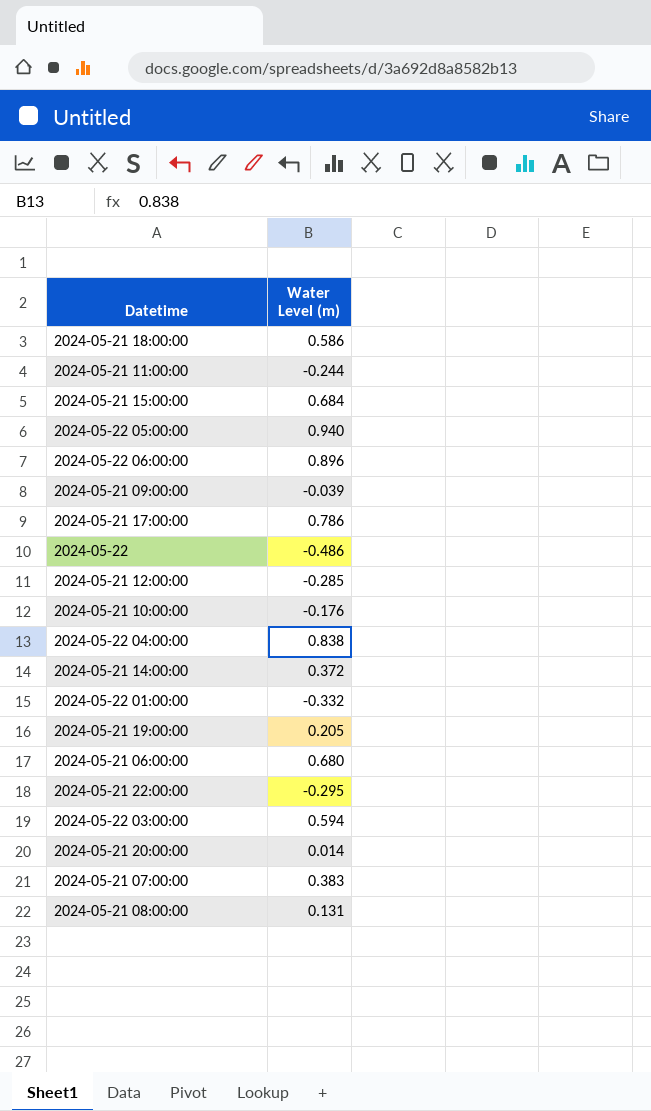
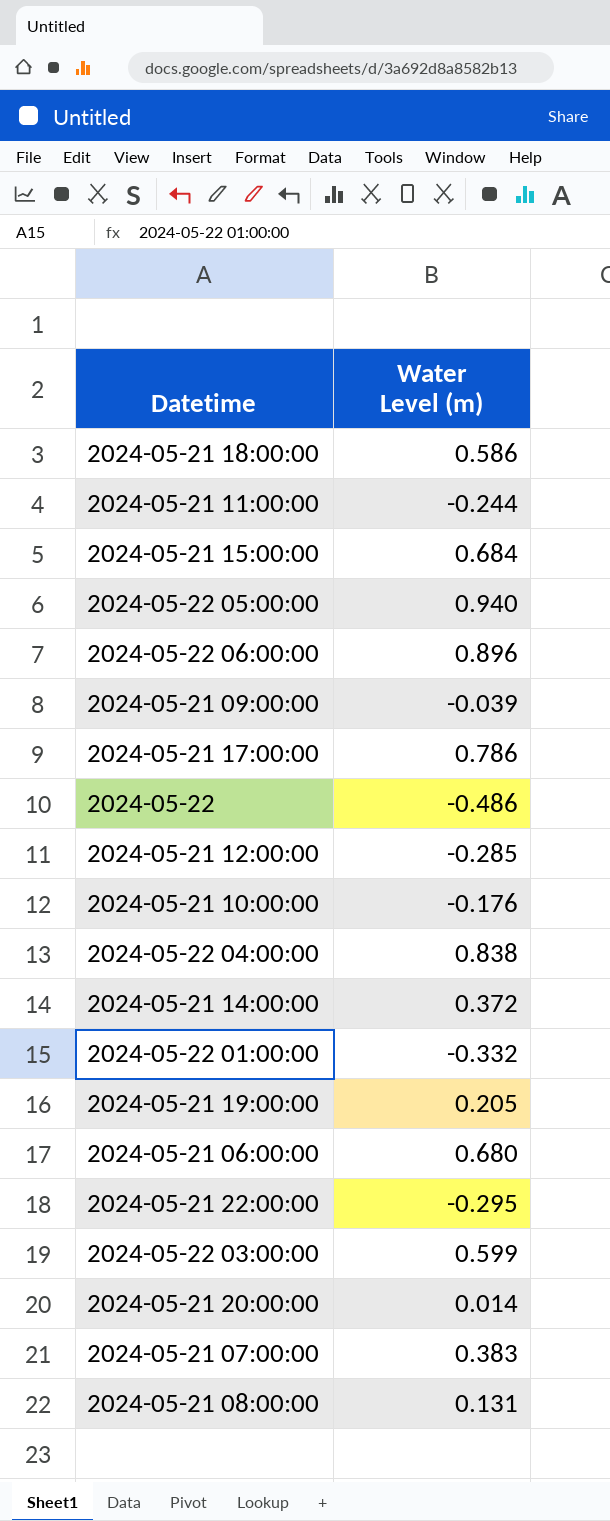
2024-05-22 03:00:00 | Water Level (m): 0.594 -> 0.599

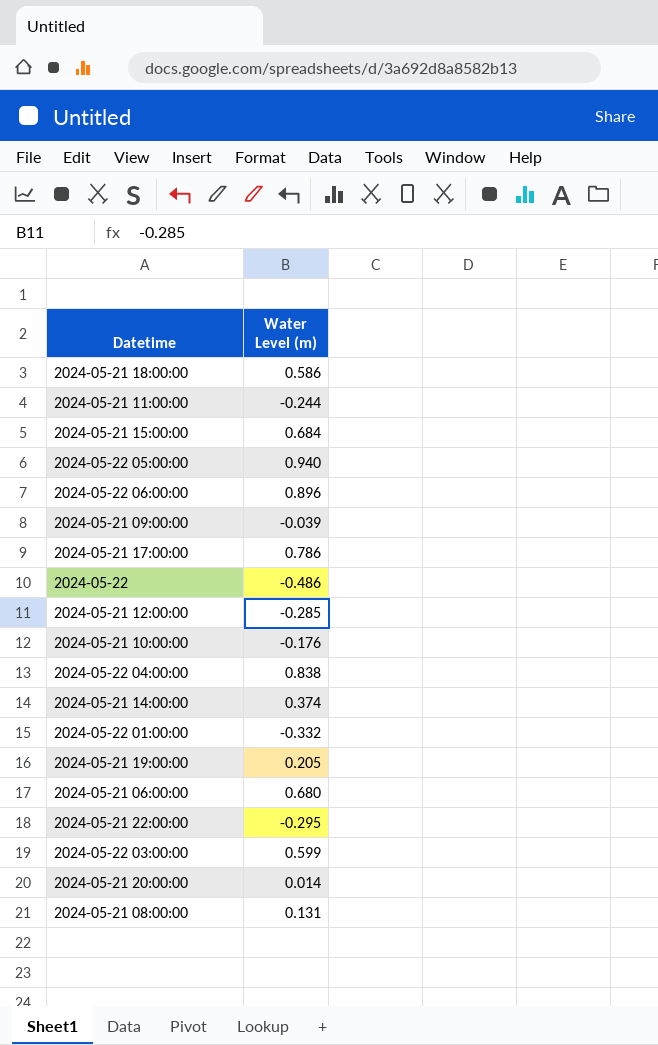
row 2024-05-21 07:00:00: 0.383 -> none
2024-05-21 14:00:00 | Water Level (m): 0.372 -> 0.374

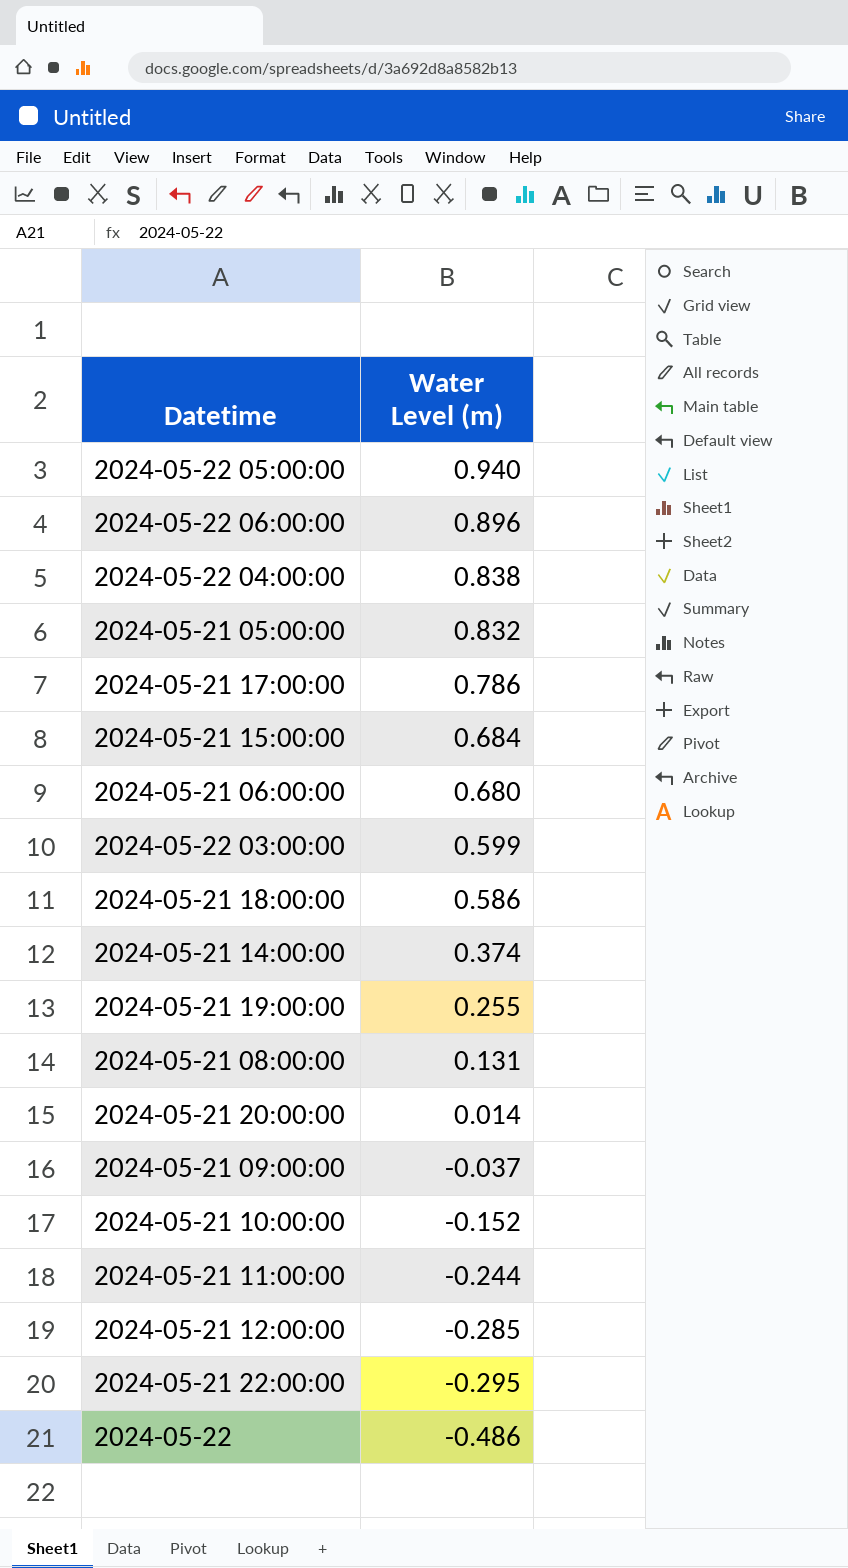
row order: none -> Water Level (m) descending
row 2024-05-22 01:00:00: -0.332 -> none
row 2024-05-21 05:00:00: none -> 0.832
2024-05-21 19:00:00 | Water Level (m): 0.205 -> 0.255
2024-05-21 09:00:00 | Water Level (m): -0.039 -> -0.037
2024-05-21 10:00:00 | Water Level (m): -0.176 -> -0.152

